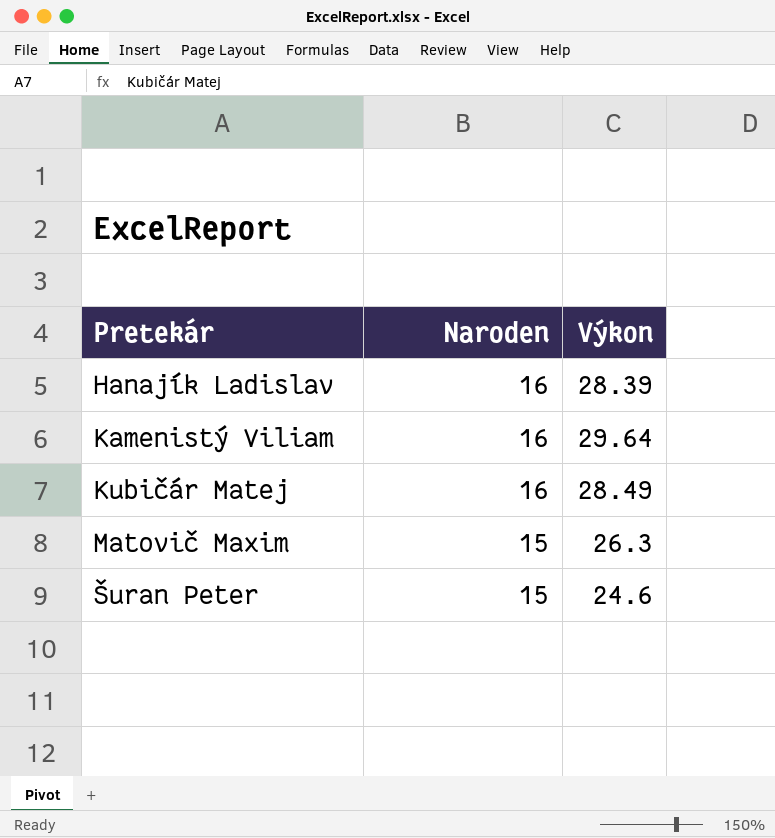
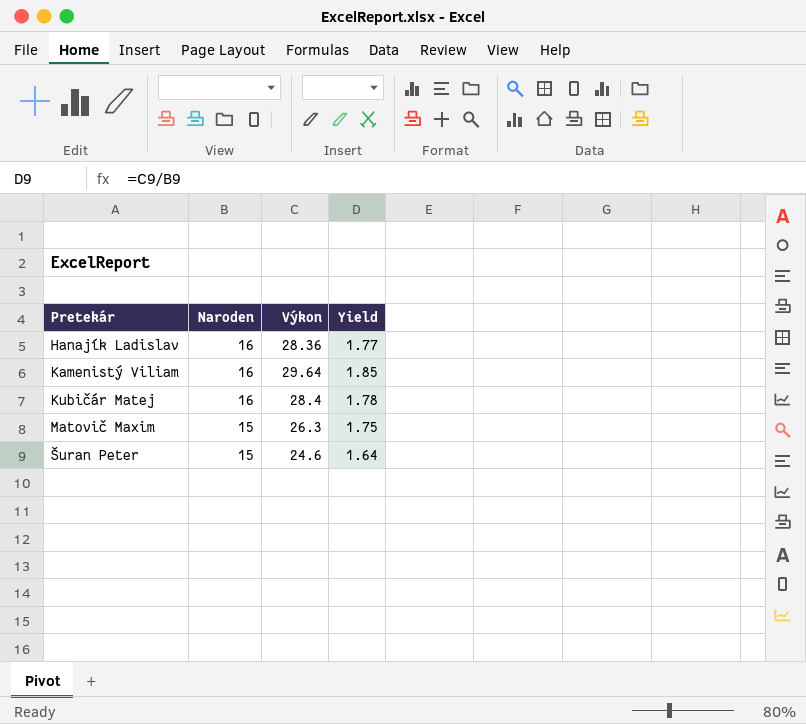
column Yield | formula: none -> [Výkon] / [Naroden]
Hanajík Ladislav | Výkon: 28.39 -> 28.36
Kubičár Matej | Výkon: 28.49 -> 28.4

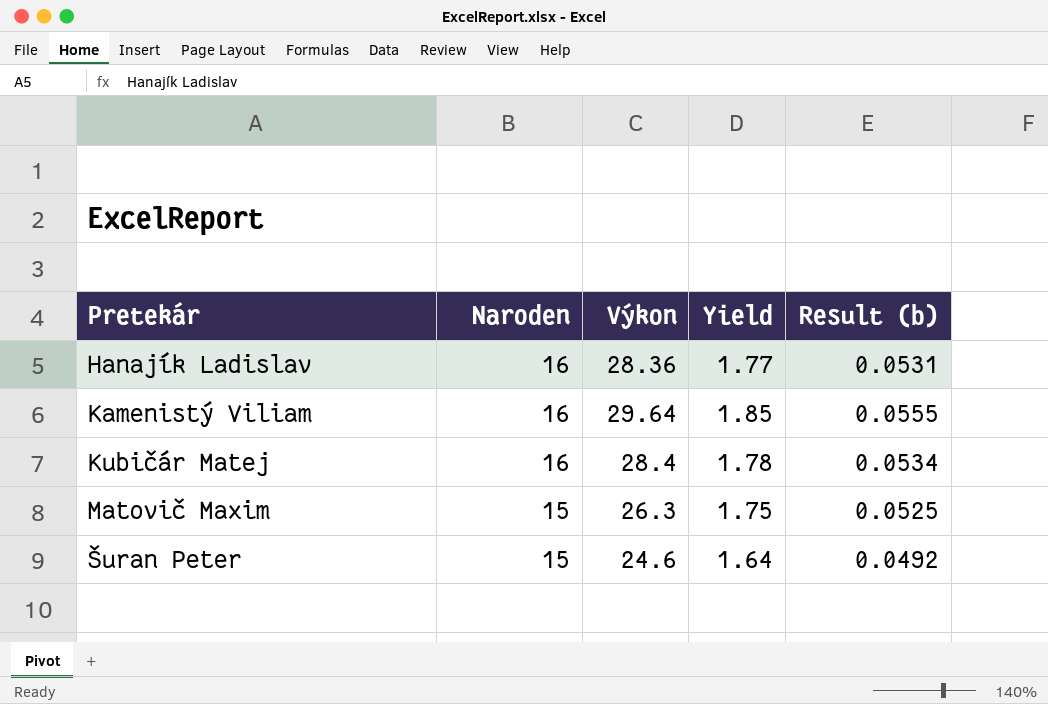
column Result (b) | formula: none -> [Yield] * 0.03

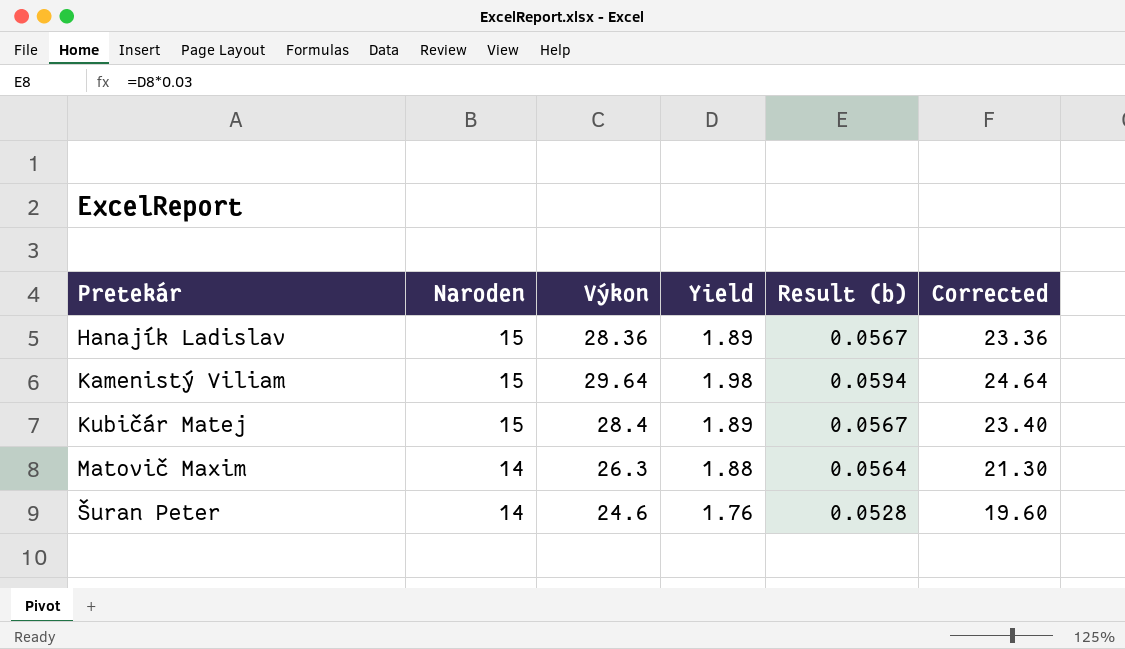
column Corrected | formula: none -> [Výkon] - 5
Hanajík Ladislav | Naroden: 16 -> 15
Hanajík Ladislav | Yield: 1.77 -> 1.89
Hanajík Ladislav | Result (b): 0.0531 -> 0.0567
Kamenistý Viliam | Naroden: 16 -> 15
Kamenistý Viliam | Yield: 1.85 -> 1.98
Kamenistý Viliam | Result (b): 0.0555 -> 0.0594
Kubičár Matej | Naroden: 16 -> 15
Kubičár Matej | Yield: 1.78 -> 1.89
Kubičár Matej | Result (b): 0.0534 -> 0.0567
Matovič Maxim | Naroden: 15 -> 14
Matovič Maxim | Yield: 1.75 -> 1.88
Matovič Maxim | Result (b): 0.0525 -> 0.0564
Šuran Peter | Naroden: 15 -> 14
Šuran Peter | Yield: 1.64 -> 1.76
Šuran Peter | Result (b): 0.0492 -> 0.0528

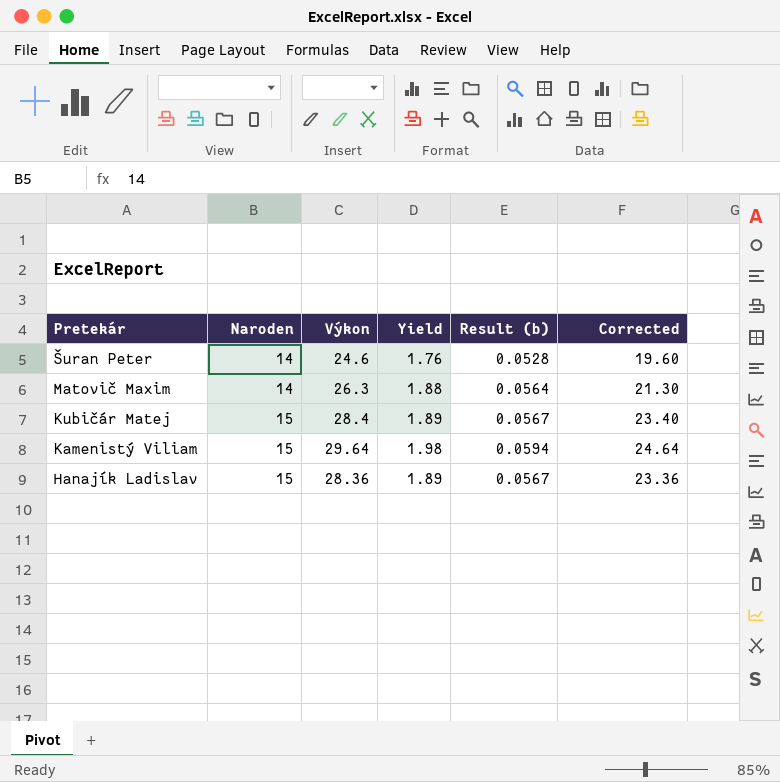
row order: Pretekár ascending -> Pretekár descending

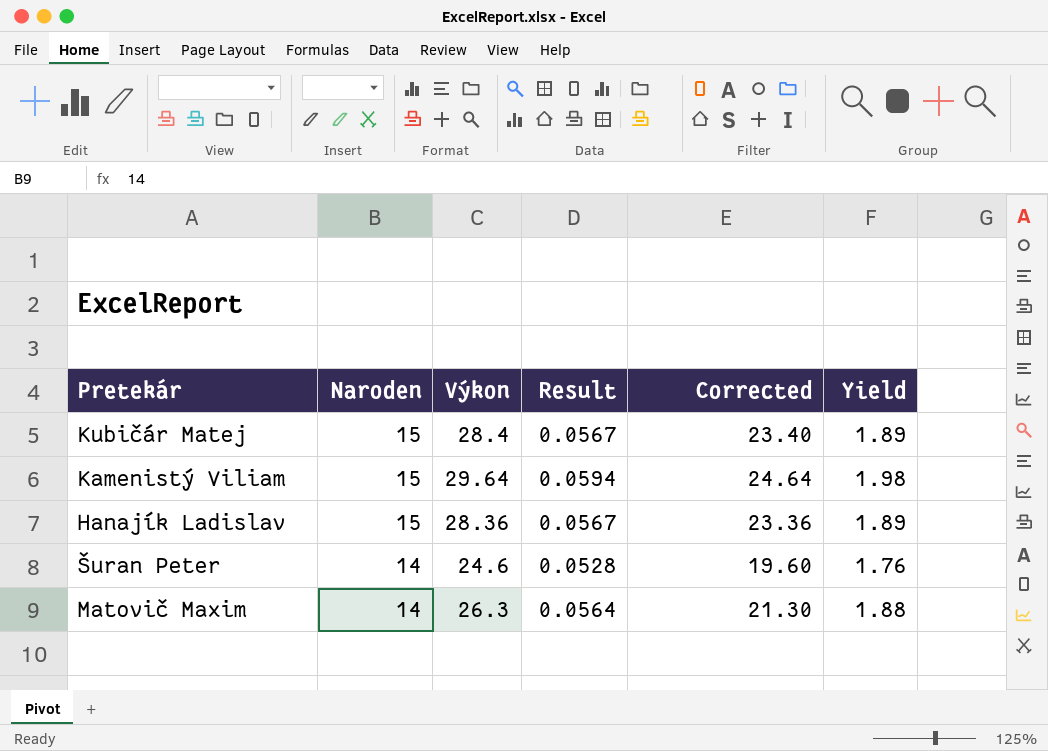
row order: Pretekár descending -> Naroden descending
column name: Result (b) -> Result
column Yield | position: 4 -> 6

